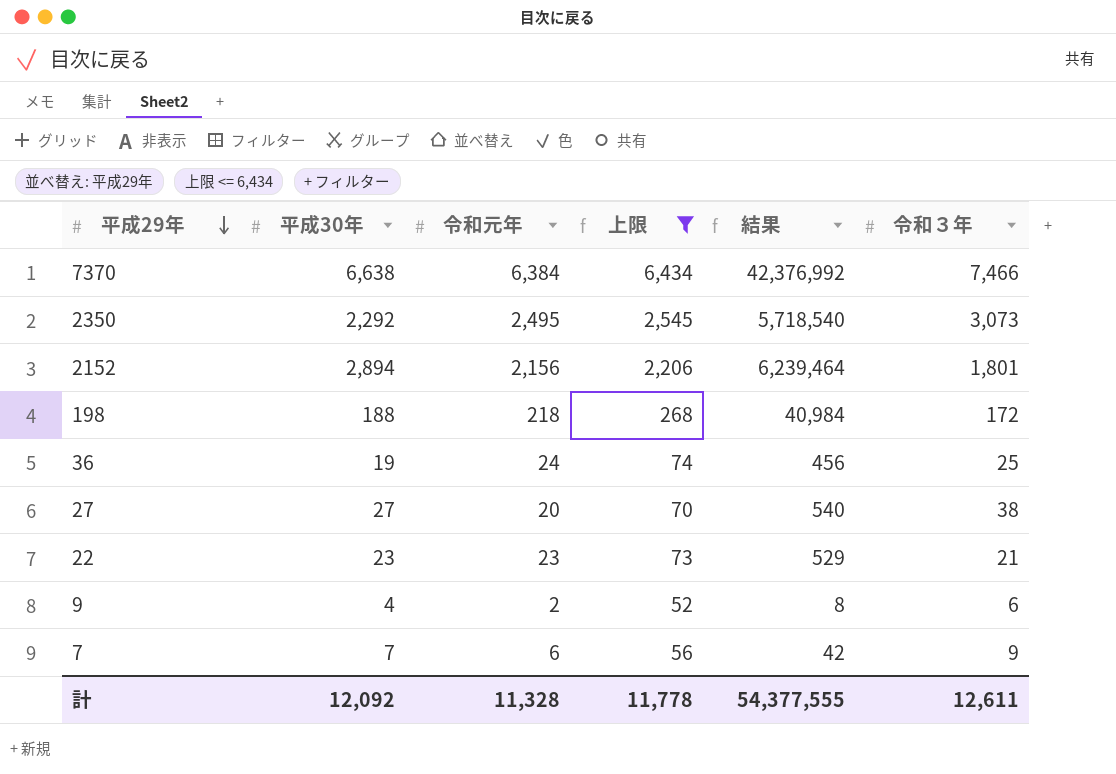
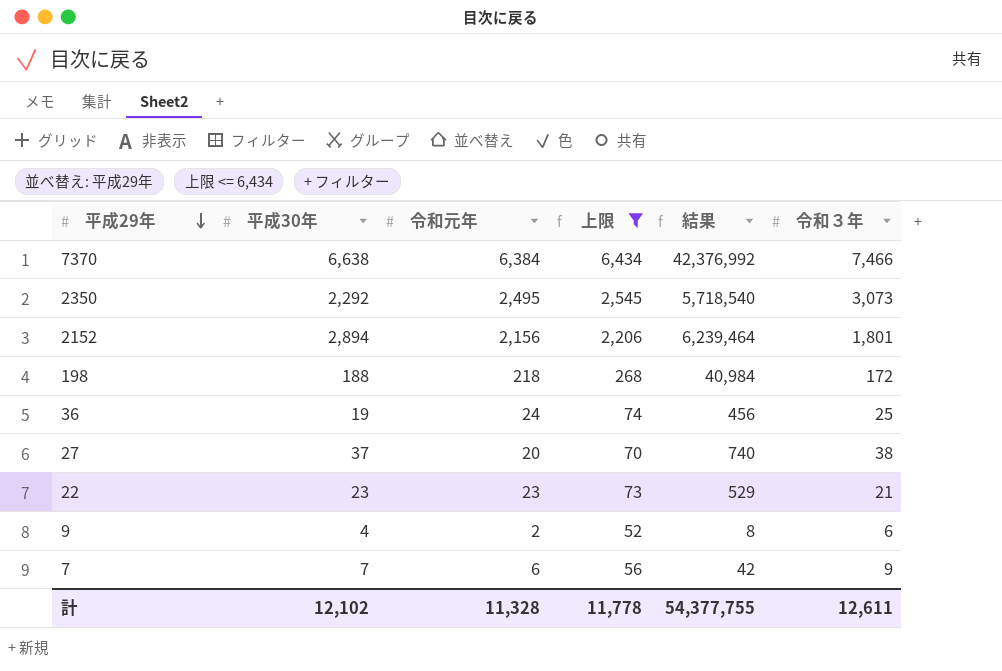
27 | 平成30年: 27 -> 37
27 | 結果: 540 -> 740
計 | 平成30年: 12,092 -> 12,102
計 | 結果: 54,377,555 -> 54,377,755

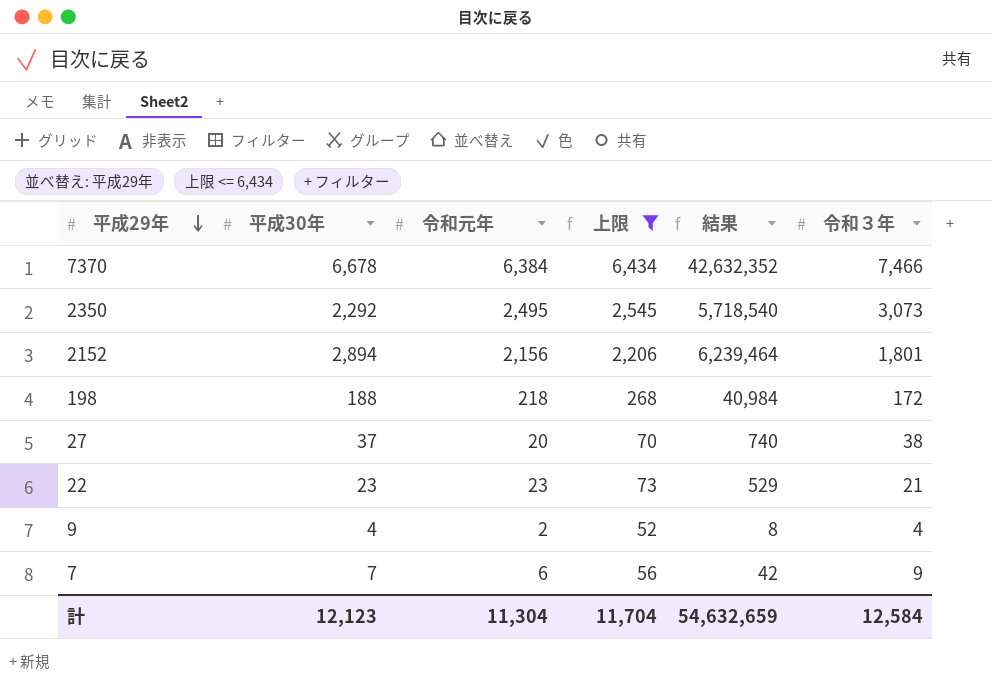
row 36: 19 | 24 | 74 | 456 | 25 -> none
7370 | 平成30年: 6,638 -> 6,678
7370 | 結果: 42,376,992 -> 42,632,352
9 | 令和３年: 6 -> 4
計 | 平成30年: 12,102 -> 12,123
計 | 令和元年: 11,328 -> 11,304
計 | 上限: 11,778 -> 11,704
計 | 結果: 54,377,755 -> 54,632,659
計 | 令和３年: 12,611 -> 12,584

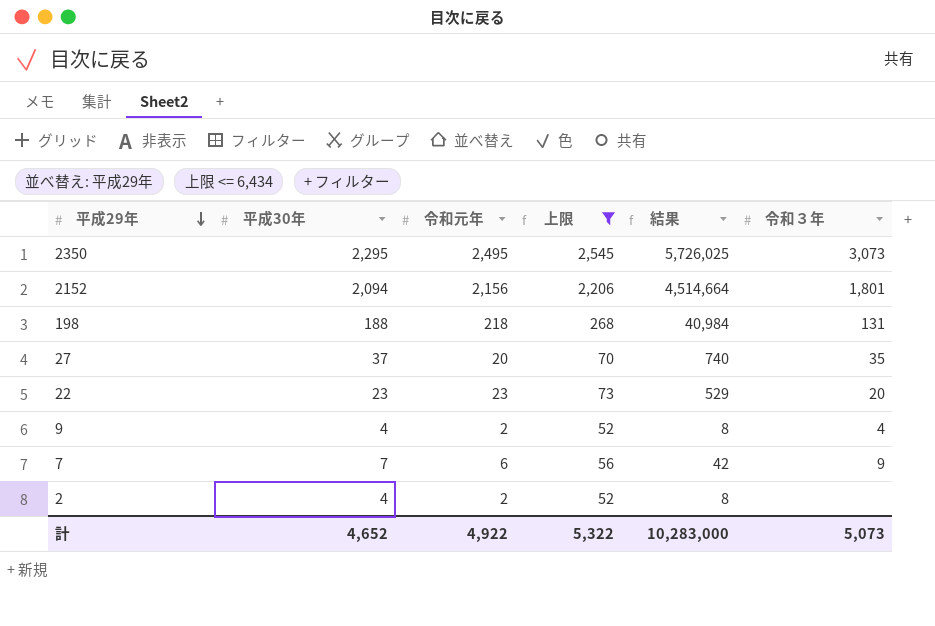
row 7370: 6,678 | 6,384 | 6,434 | 42,632,352 | 7,466 -> none
2350 | 平成30年: 2,292 -> 2,295
2350 | 結果: 5,718,540 -> 5,726,025
2152 | 平成30年: 2,894 -> 2,094
2152 | 結果: 6,239,464 -> 4,514,664
198 | 令和３年: 172 -> 131
27 | 令和３年: 38 -> 35
22 | 令和３年: 21 -> 20
row 2: none -> 4 | 2 | 52 | 8 | none
計 | 平成30年: 12,123 -> 4,652
計 | 令和元年: 11,304 -> 4,922
計 | 上限: 11,704 -> 5,322
計 | 結果: 54,632,659 -> 10,283,000
計 | 令和３年: 12,584 -> 5,073

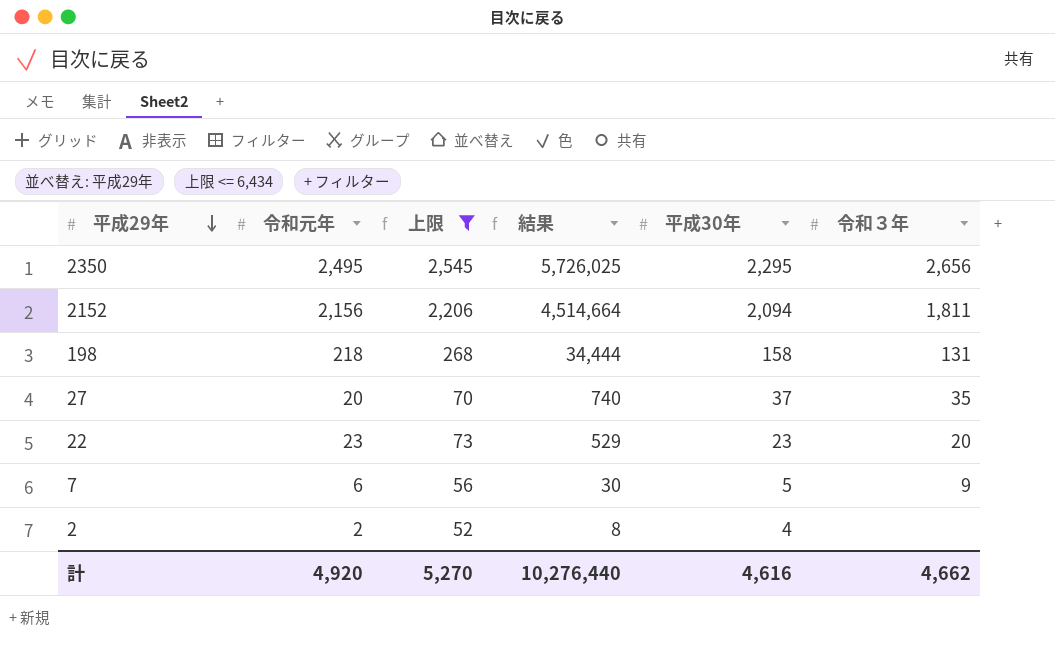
column 平成30年 | position: 2 -> 5
row 9: 4 | 2 | 52 | 8 | 4 -> none
2350 | 令和３年: 3,073 -> 2,656
2152 | 令和３年: 1,801 -> 1,811
198 | 結果: 40,984 -> 34,444
198 | 平成30年: 188 -> 158
7 | 結果: 42 -> 30
7 | 平成30年: 7 -> 5
計 | 令和元年: 4,922 -> 4,920
計 | 上限: 5,322 -> 5,270
計 | 結果: 10,283,000 -> 10,276,440
計 | 平成30年: 4,652 -> 4,616
計 | 令和３年: 5,073 -> 4,662

